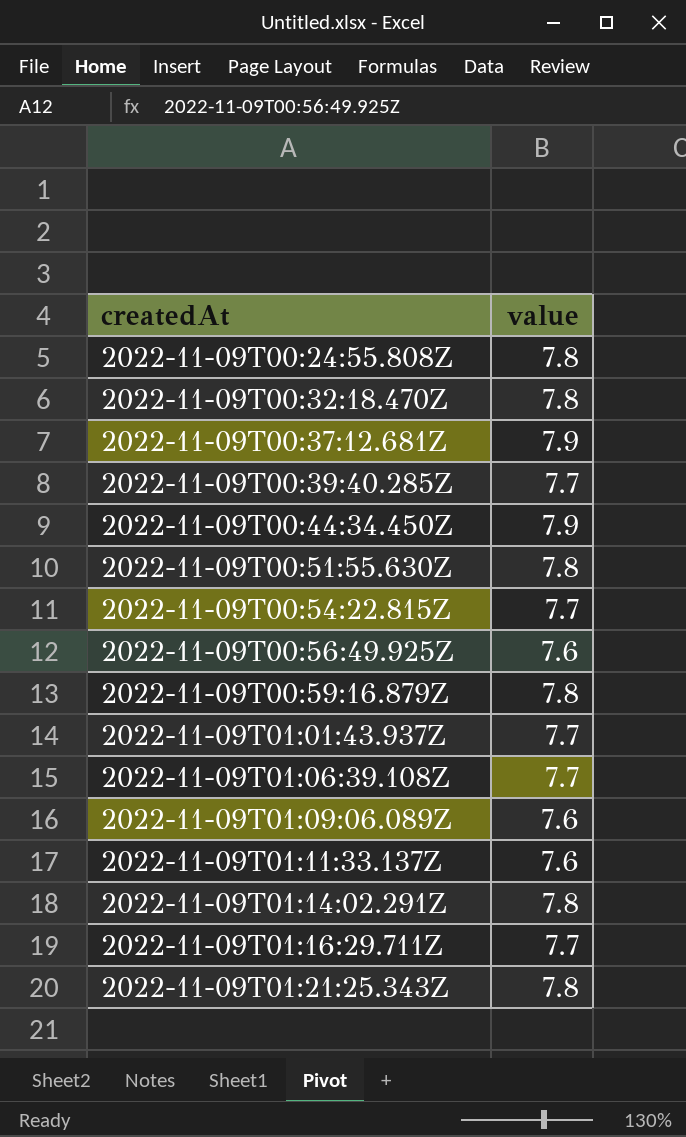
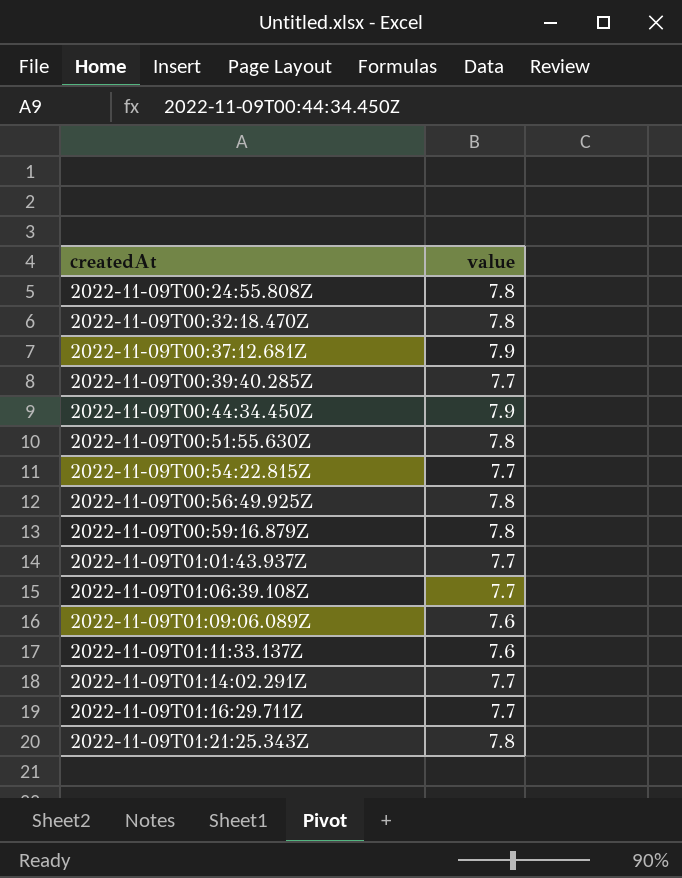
2022-11-09T00:56:49.925Z | value: 7.6 -> 7.8
2022-11-09T01:14:02.291Z | value: 7.8 -> 7.7

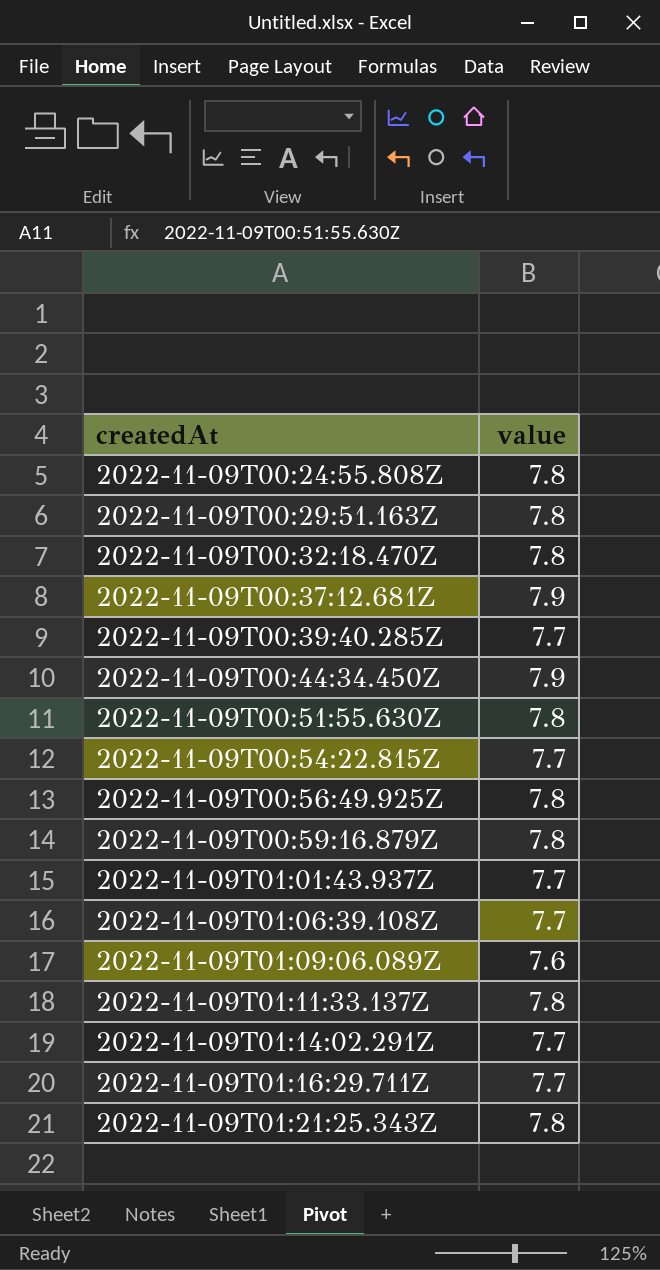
row 2022-11-09T00:29:51.163Z: none -> 7.8
2022-11-09T01:11:33.137Z | value: 7.6 -> 7.8

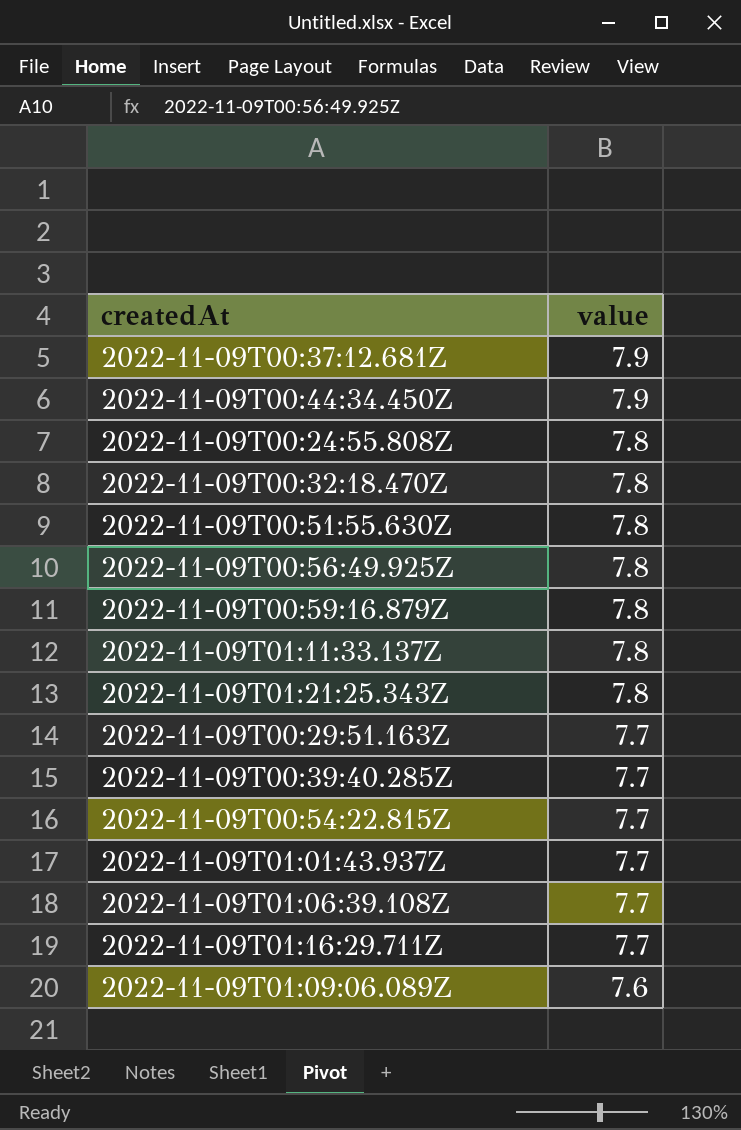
row order: createdAt ascending -> value descending
row 2022-11-09T01:14:02.291Z: 7.7 -> none
2022-11-09T00:29:51.163Z | value: 7.8 -> 7.7

